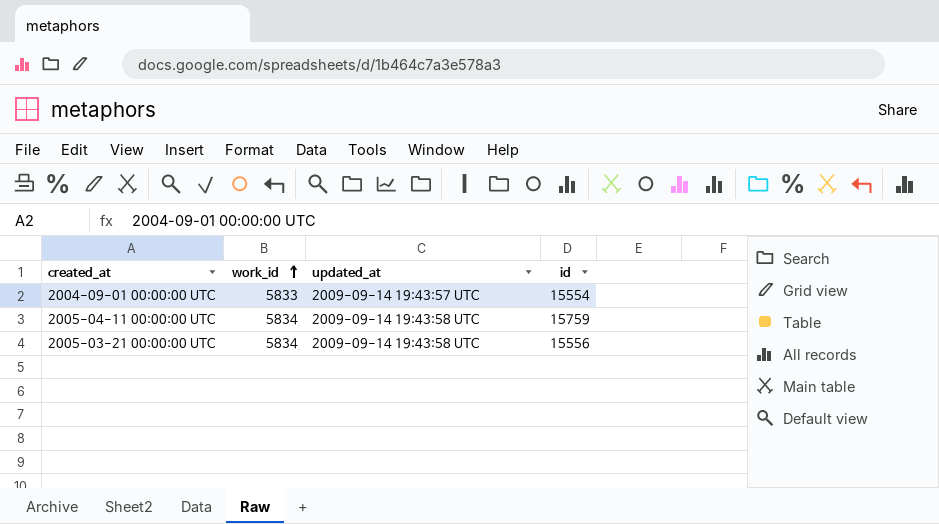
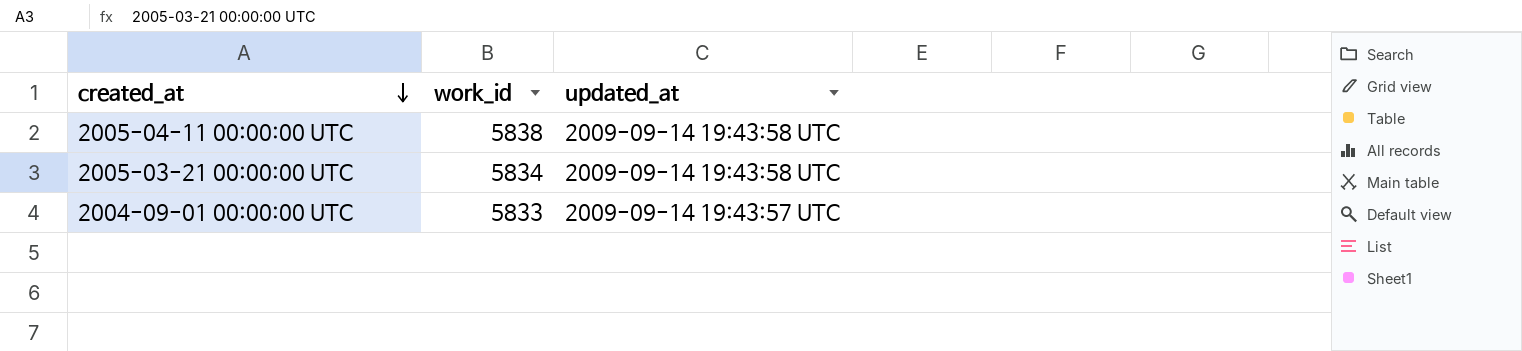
row order: work_id ascending -> created_at descending
column id | position: 4 -> none
2005-04-11 00:00:00 UTC | work_id: 5834 -> 5838

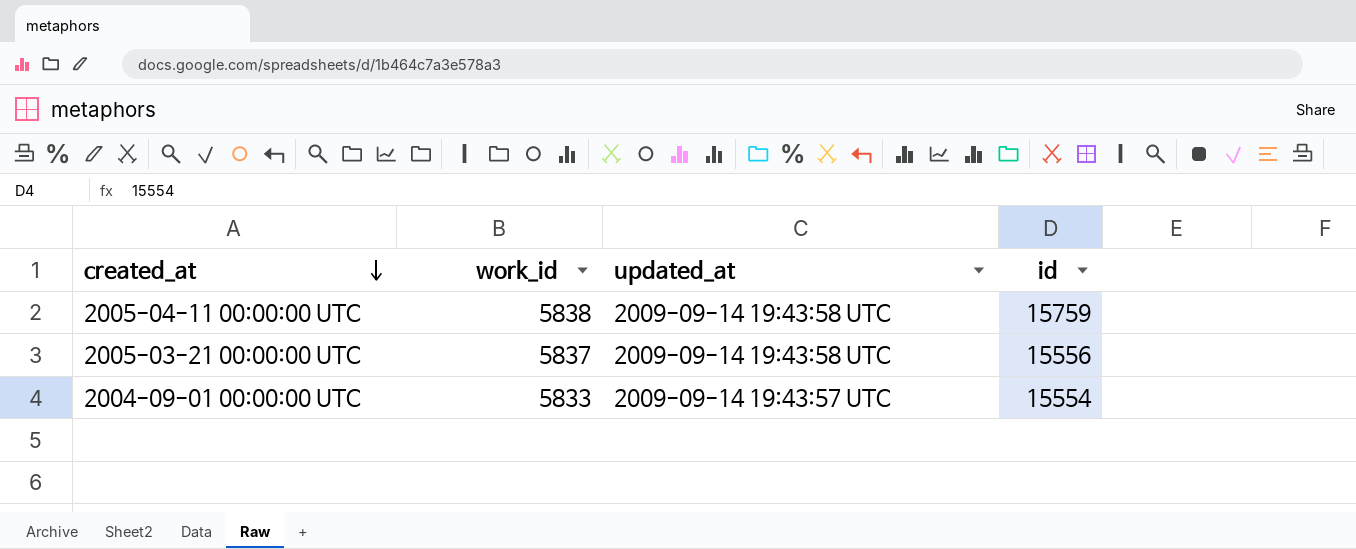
column id | position: none -> 4
2005-03-21 00:00:00 UTC | work_id: 5834 -> 5837

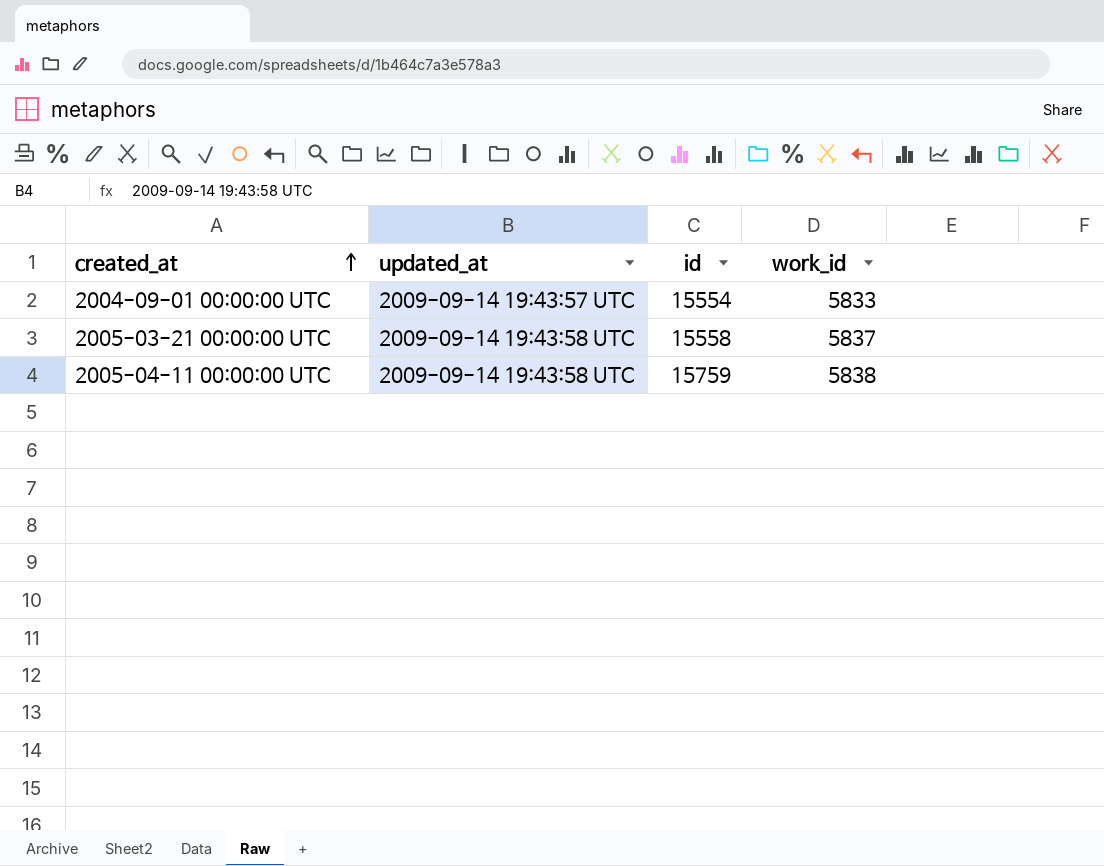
row order: created_at descending -> created_at ascending
column work_id | position: 2 -> 4
2005-03-21 00:00:00 UTC | id: 15556 -> 15558

